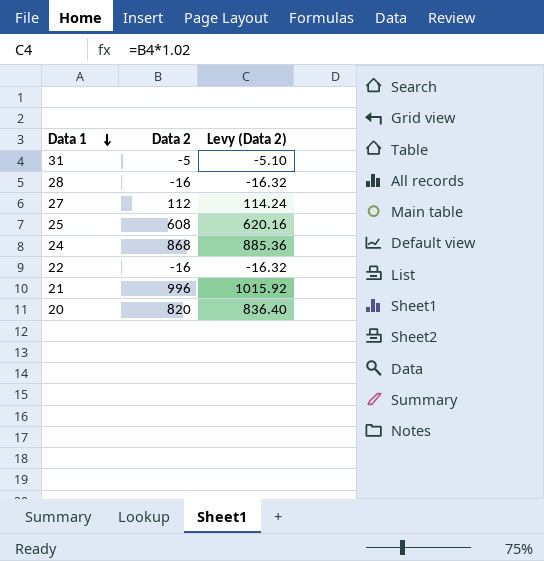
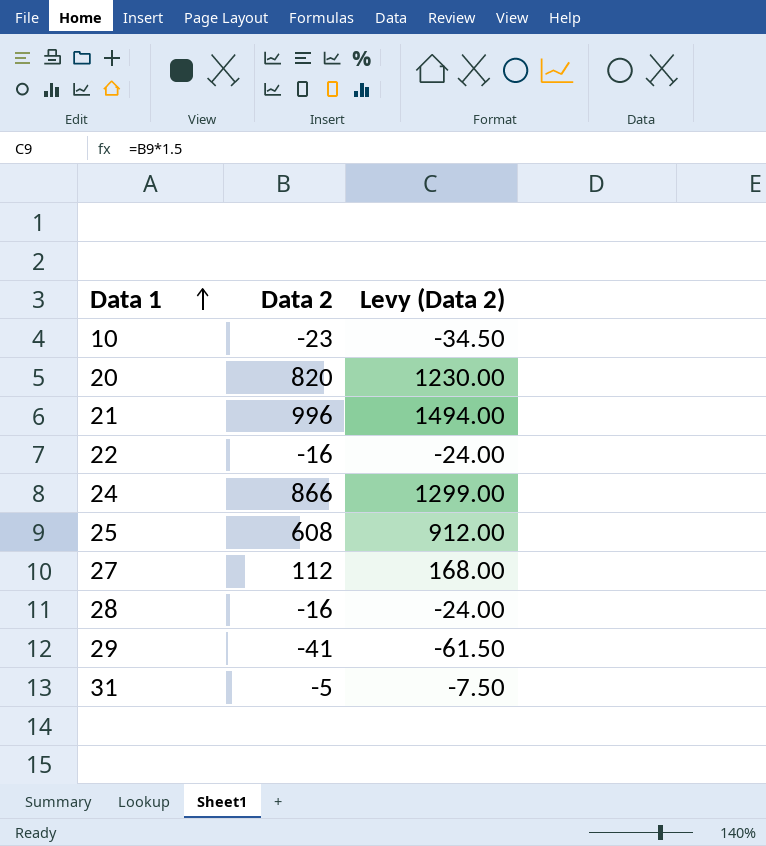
row order: Data 1 descending -> Data 1 ascending
column Levy (Data 2) | formula: [Data 2] * 1.02 -> [Data 2] * 1.5
row 10: none -> -23 | -34.50
24 | Data 2: 868 -> 866
row 29: none -> -41 | -61.50

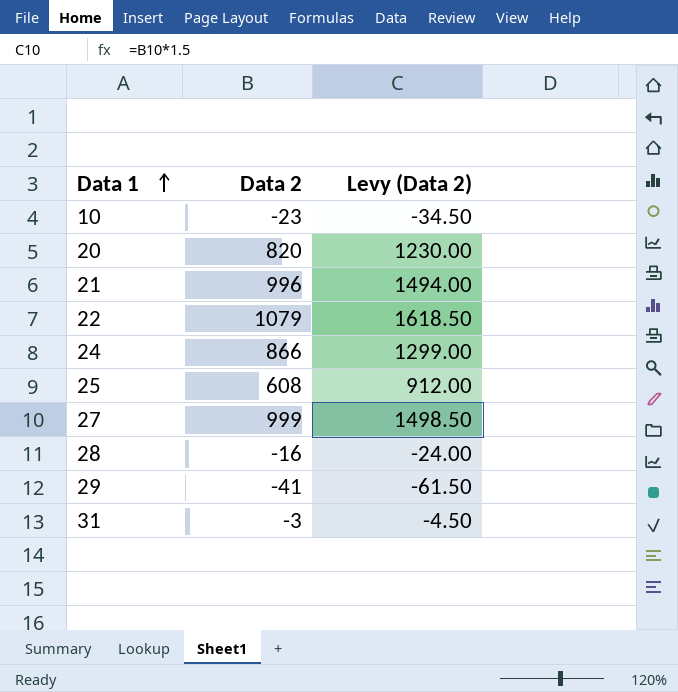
22 | Data 2: -16 -> 1079
22 | Levy (Data 2): -24.00 -> 1618.50
27 | Data 2: 112 -> 999
27 | Levy (Data 2): 168.00 -> 1498.50
31 | Data 2: -5 -> -3
31 | Levy (Data 2): -7.50 -> -4.50

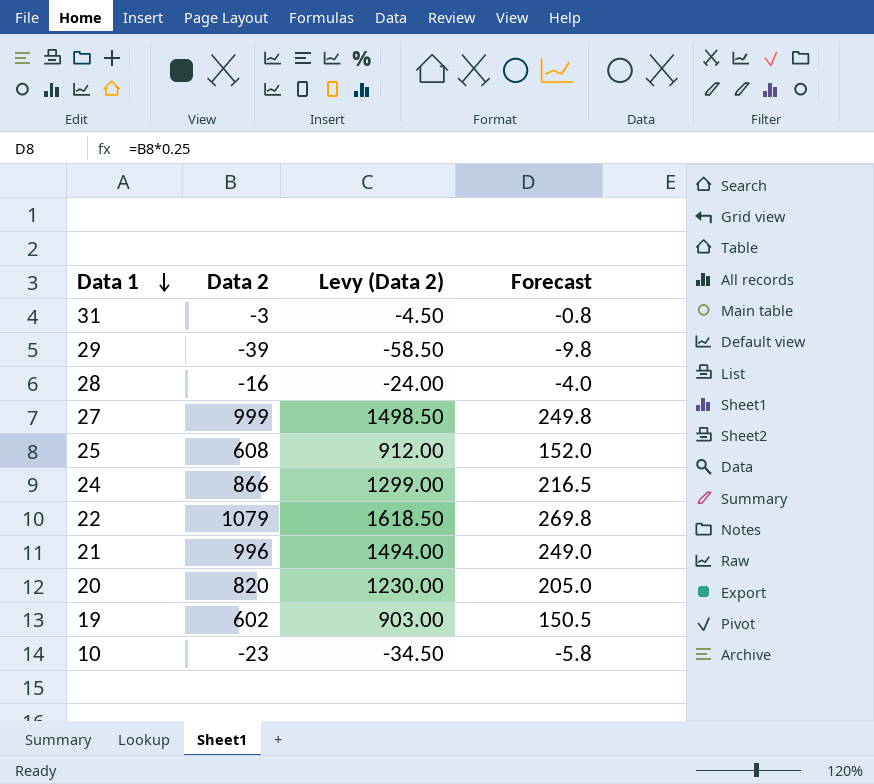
row order: Data 1 ascending -> Data 1 descending
column Forecast | formula: none -> [Data 2] * 0.25
29 | Data 2: -41 -> -39
29 | Levy (Data 2): -61.50 -> -58.50
row 19: none -> 602 | 903.00 | 150.5

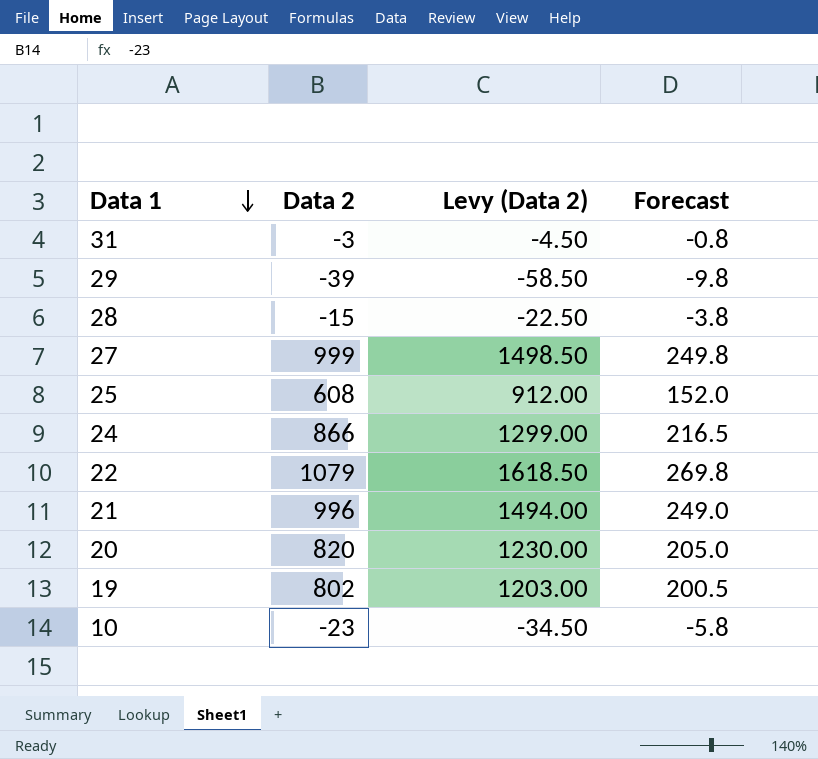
28 | Data 2: -16 -> -15
28 | Levy (Data 2): -24.00 -> -22.50
28 | Forecast: -4.0 -> -3.8
19 | Data 2: 602 -> 802
19 | Levy (Data 2): 903.00 -> 1203.00
19 | Forecast: 150.5 -> 200.5

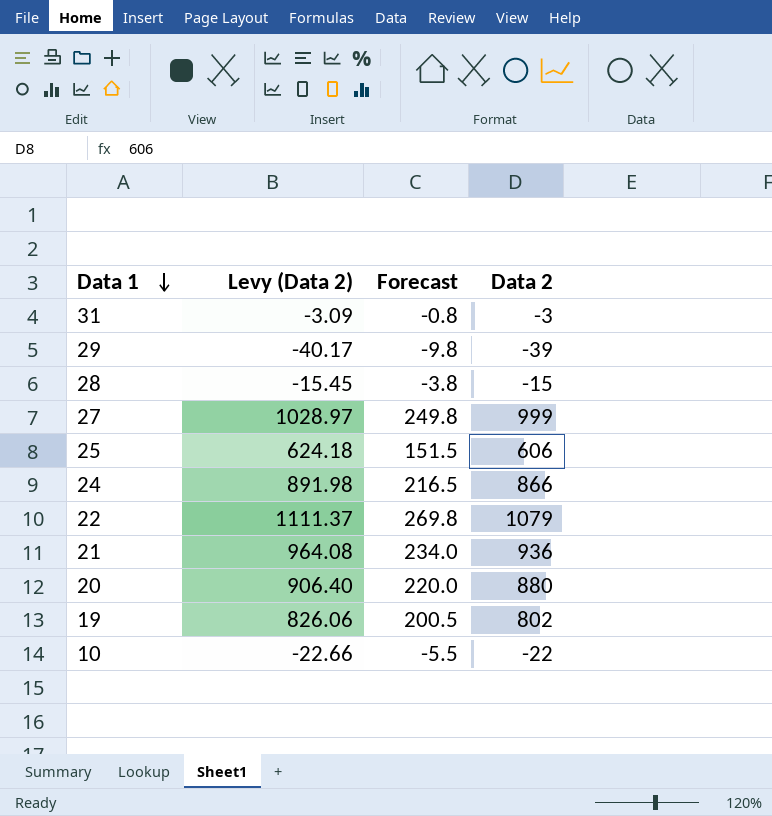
column Levy (Data 2) | formula: [Data 2] * 1.5 -> [Data 2] * 1.03
column Data 2 | position: 2 -> 4
25 | Forecast: 152.0 -> 151.5
25 | Data 2: 608 -> 606
21 | Forecast: 249.0 -> 234.0
21 | Data 2: 996 -> 936
20 | Forecast: 205.0 -> 220.0
20 | Data 2: 820 -> 880
10 | Forecast: -5.8 -> -5.5
10 | Data 2: -23 -> -22

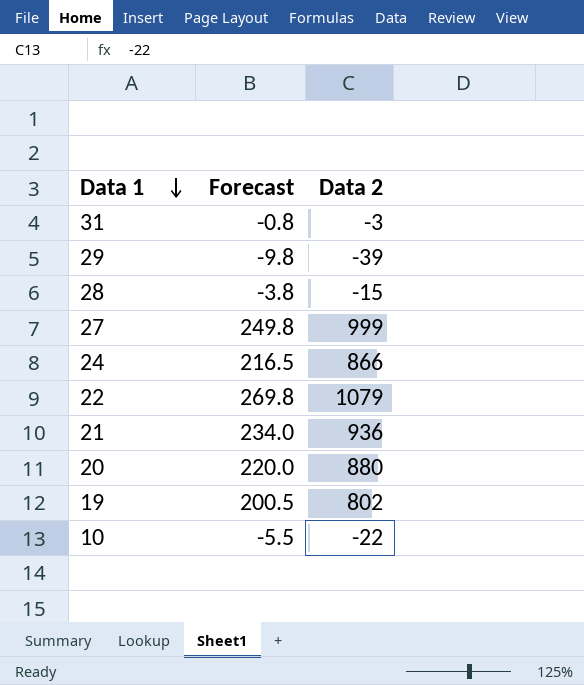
column Levy (Data 2) | formula: [Data 2] * 1.03 -> none
row 25: 624.18 | 151.5 | 606 -> none

